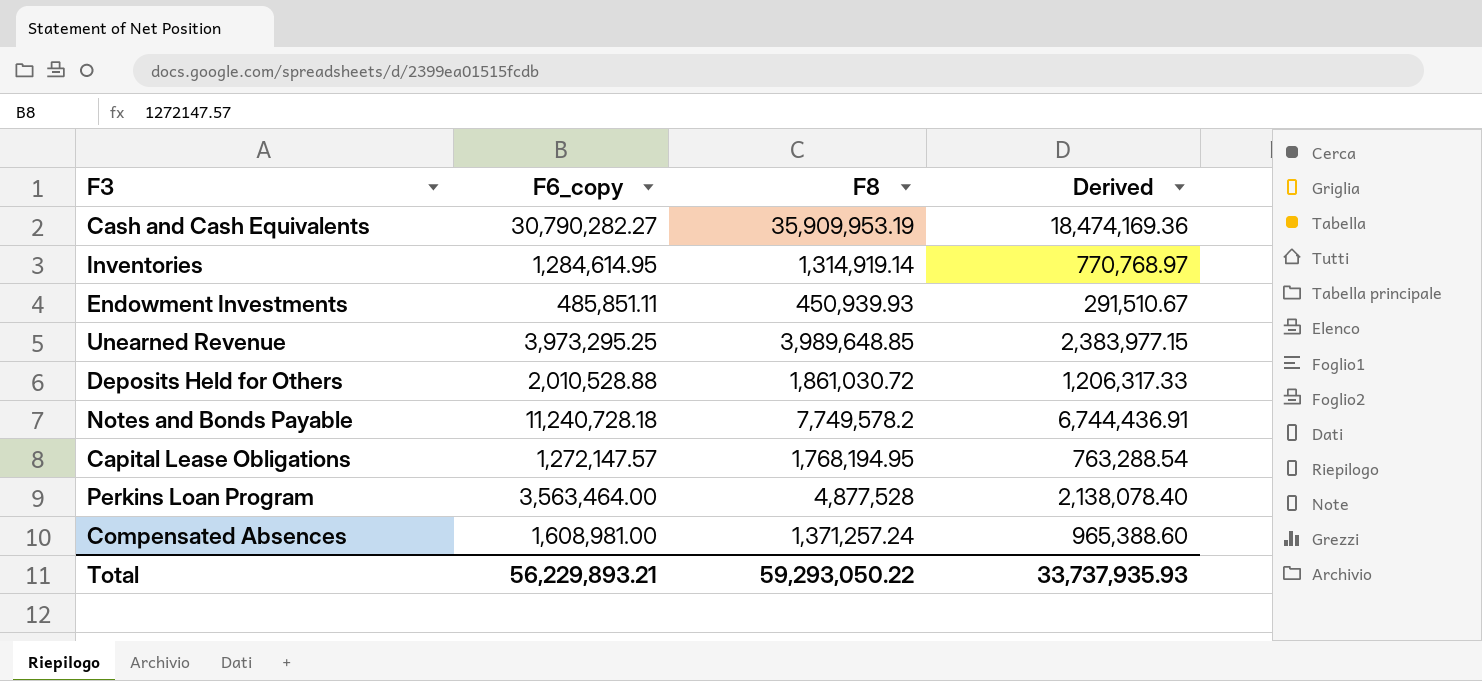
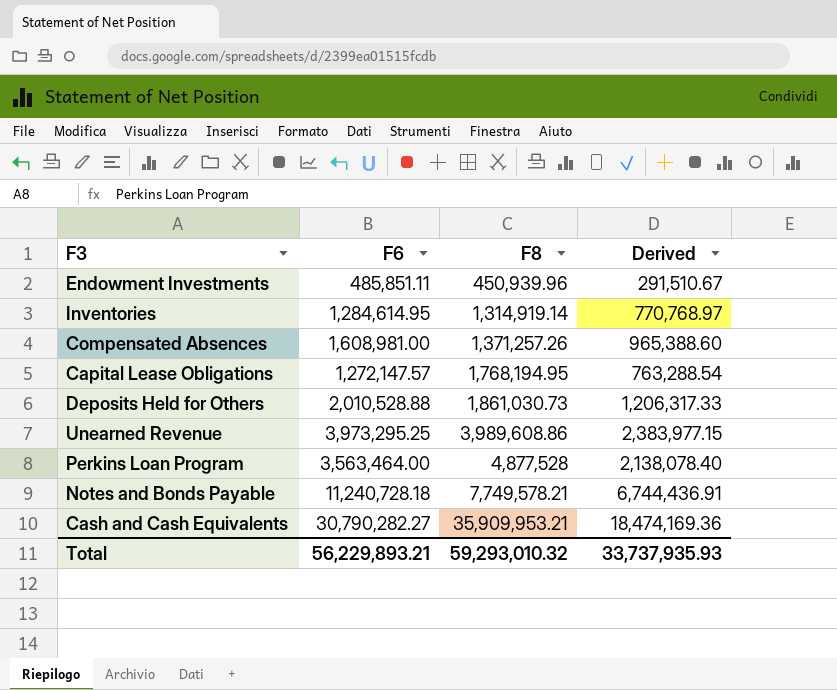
row order: none -> F8 ascending
column name: F6_copy -> F6
Endowment Investments | F8: 450,939.93 -> 450,939.96
Compensated Absences | F8: 1,371,257.24 -> 1,371,257.26
Deposits Held for Others | F8: 1,861,030.72 -> 1,861,030.73
Unearned Revenue | F8: 3,989,648.85 -> 3,989,608.86
Notes and Bonds Payable | F8: 7,749,578.2 -> 7,749,578.21
Cash and Cash Equivalents | F8: 35,909,953.19 -> 35,909,953.21
Total | F8: 59,293,050.22 -> 59,293,010.32

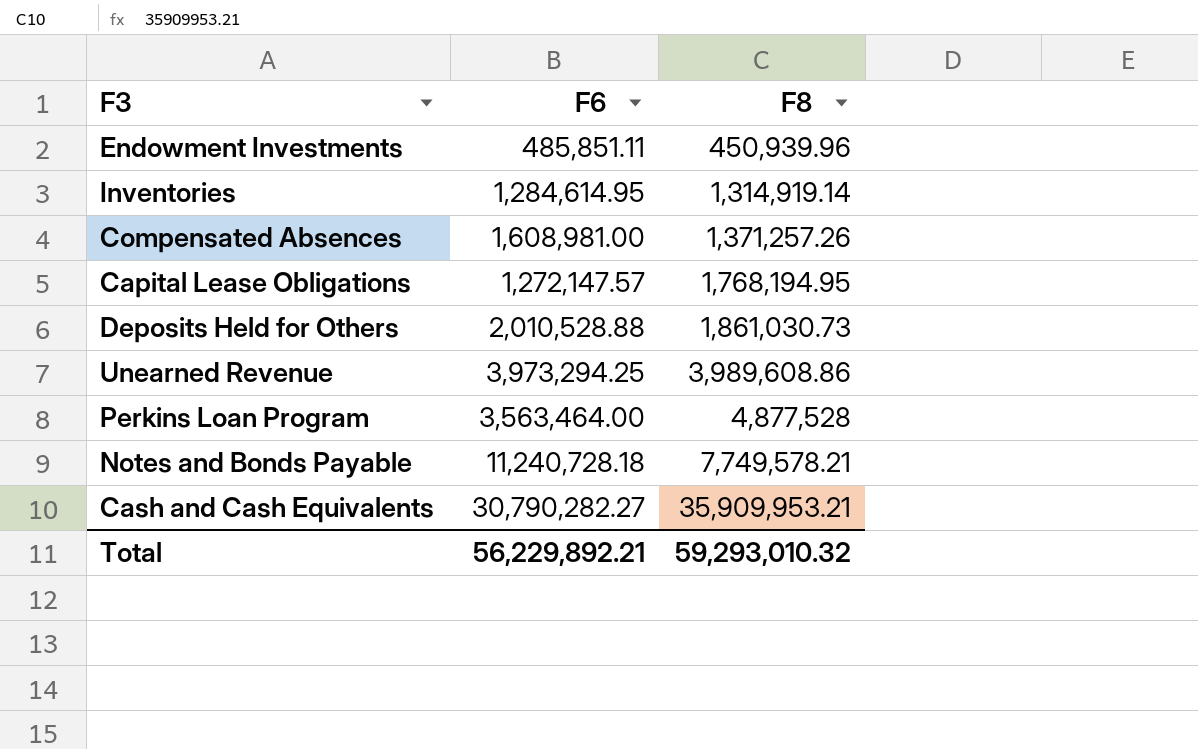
column Derived | formula: [F6] * 0.6 -> none
Unearned Revenue | F6: 3,973,295.25 -> 3,973,294.25
Total | F6: 56,229,893.21 -> 56,229,892.21

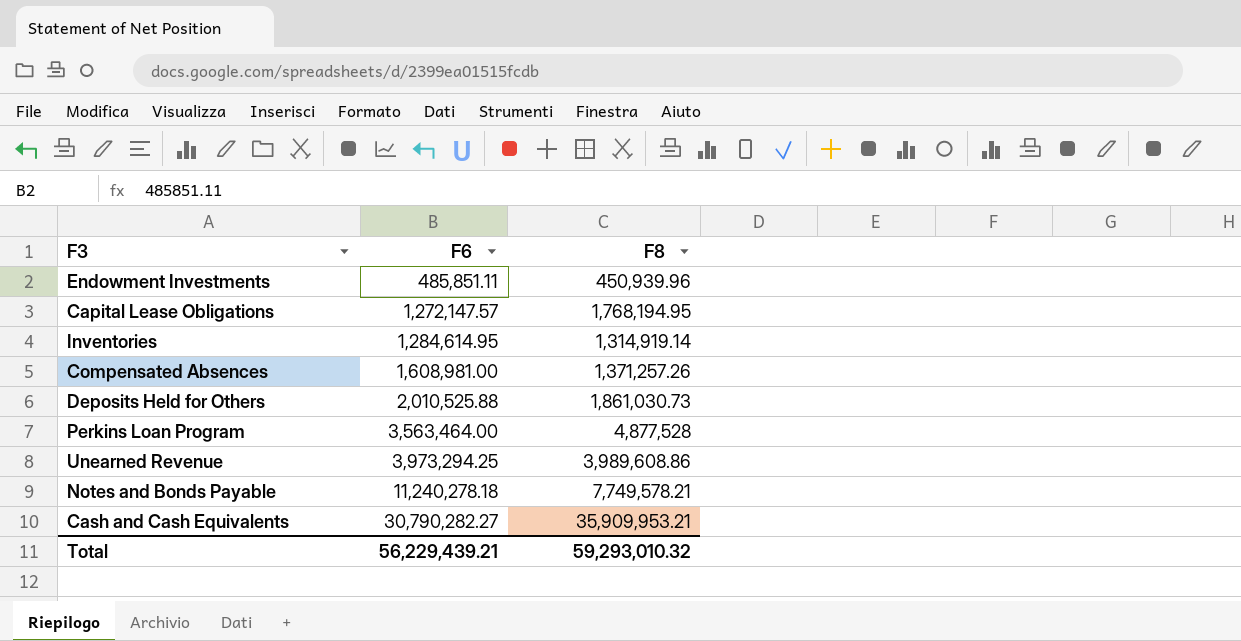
row order: F8 ascending -> F6 ascending
Deposits Held for Others | F6: 2,010,528.88 -> 2,010,525.88
Notes and Bonds Payable | F6: 11,240,728.18 -> 11,240,278.18
Total | F6: 56,229,892.21 -> 56,229,439.21

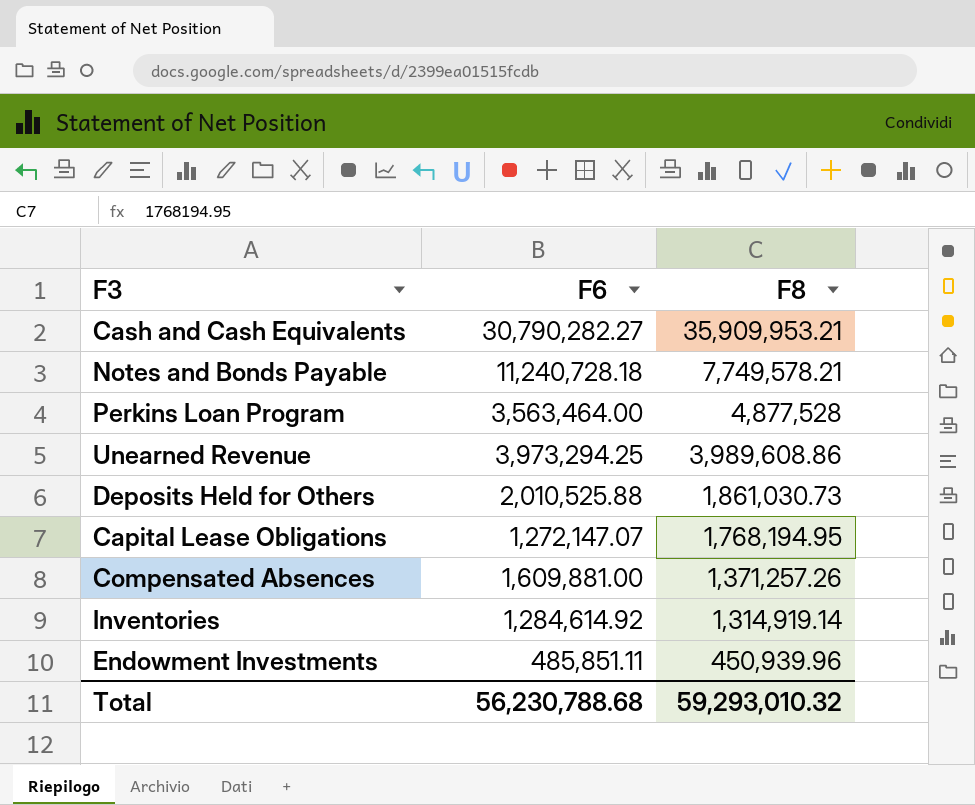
row order: F6 ascending -> F8 descending
Notes and Bonds Payable | F6: 11,240,278.18 -> 11,240,728.18
Capital Lease Obligations | F6: 1,272,147.57 -> 1,272,147.07
Compensated Absences | F6: 1,608,981.00 -> 1,609,881.00
Inventories | F6: 1,284,614.95 -> 1,284,614.92
Total | F6: 56,229,439.21 -> 56,230,788.68

